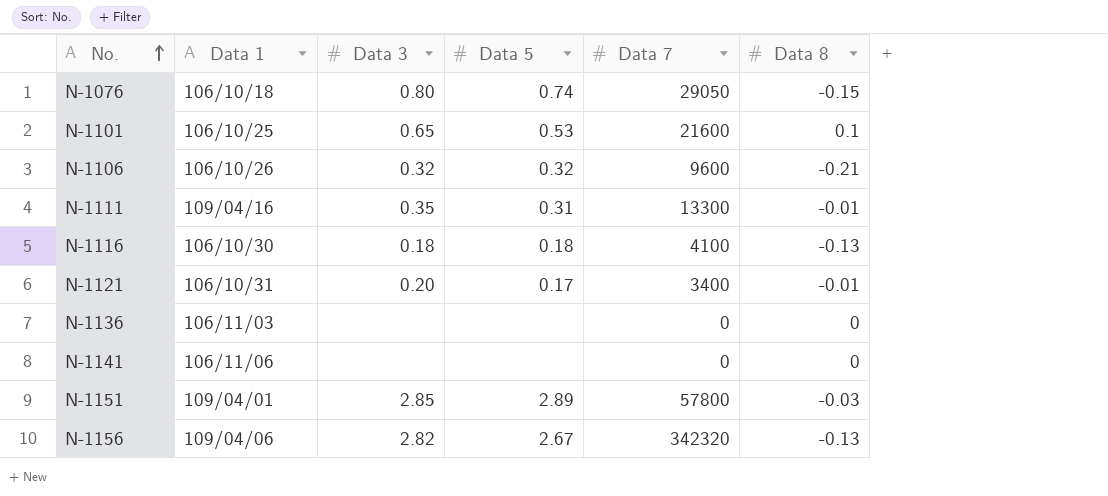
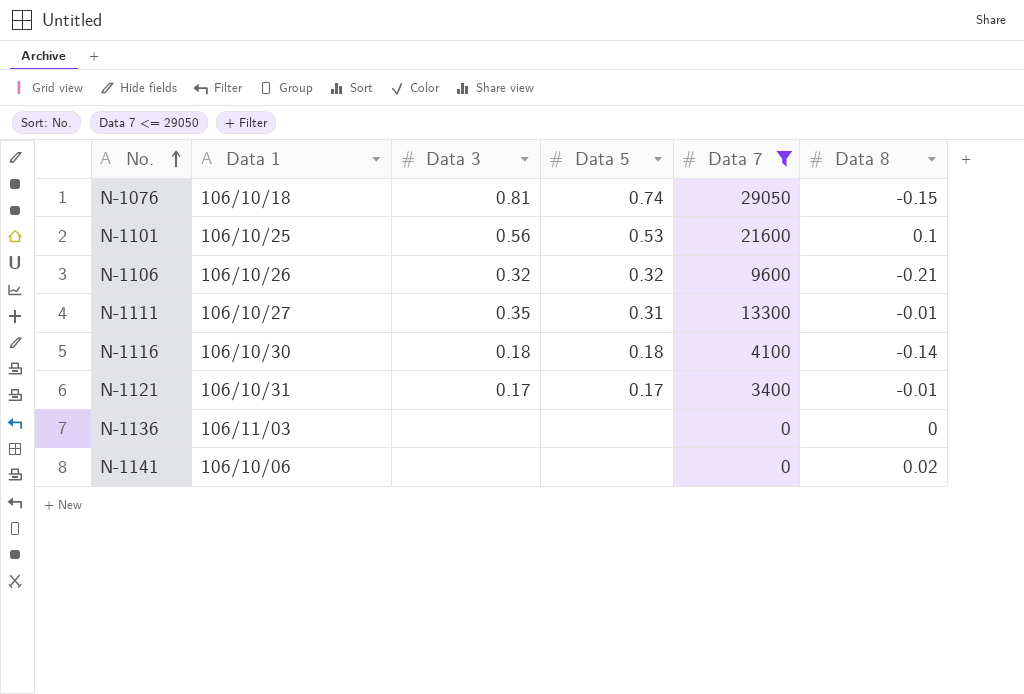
filter: none -> Data 7 <= 29050
N-1076 | Data 3: 0.80 -> 0.81
N-1101 | Data 3: 0.65 -> 0.56
N-1111 | Data 1: 109/04/16 -> 106/10/27
N-1116 | Data 8: -0.13 -> -0.14
N-1121 | Data 3: 0.20 -> 0.17
N-1141 | Data 1: 106/11/06 -> 106/10/06
N-1141 | Data 8: 0 -> 0.02

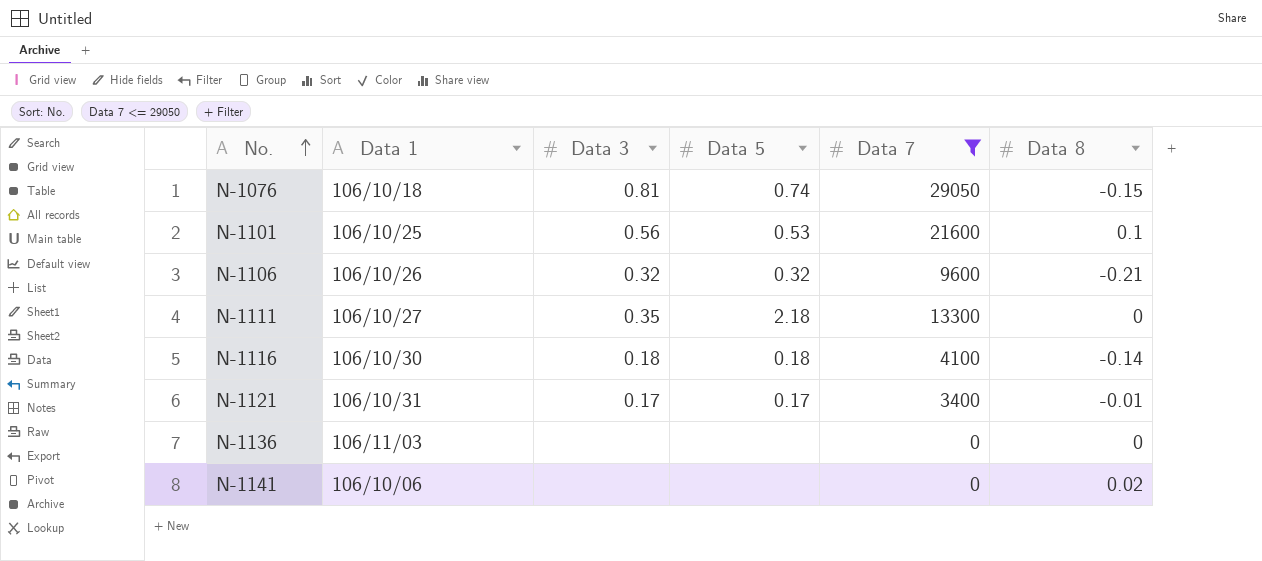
N-1111 | Data 5: 0.31 -> 2.18
N-1111 | Data 8: -0.01 -> 0

